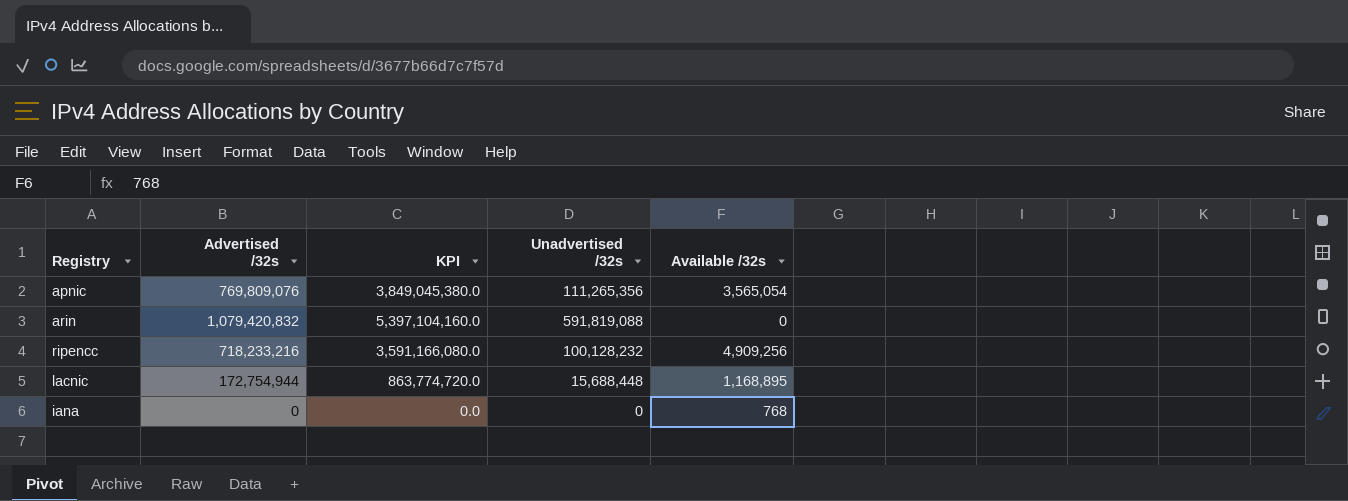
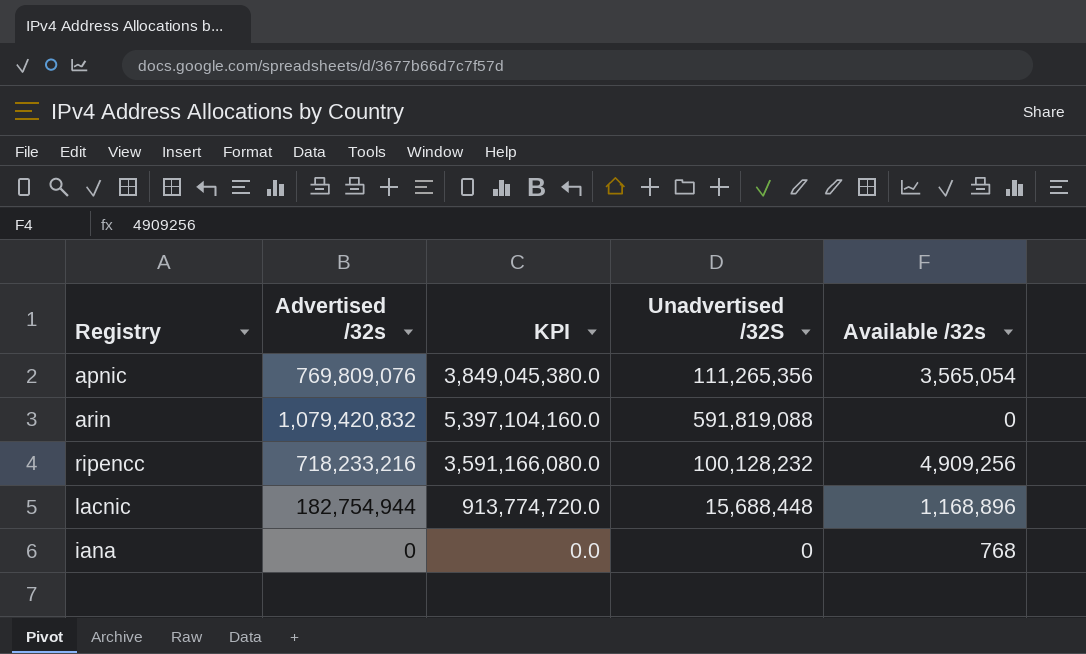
column name: Unadvertised /32s -> Unadvertised /32S
lacnic | Advertised /32s: 172,754,944 -> 182,754,944
lacnic | KPI: 863,774,720.0 -> 913,774,720.0
lacnic | Available /32s: 1,168,895 -> 1,168,896

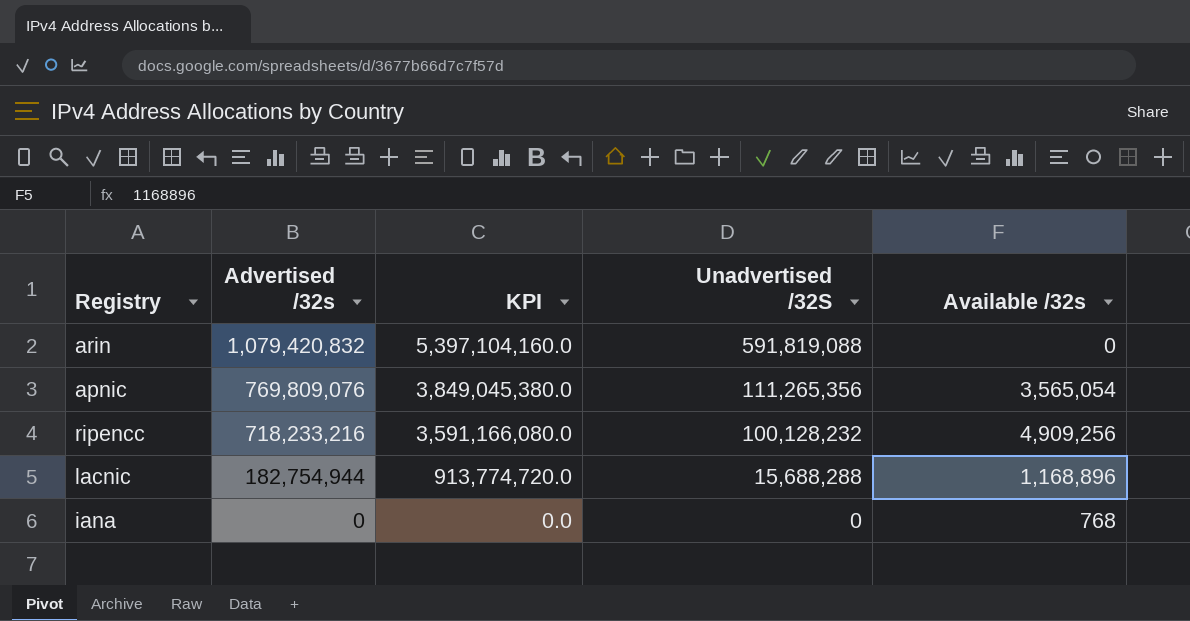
row order: none -> Advertised /32s descending
lacnic | Unadvertised /32S: 15,688,448 -> 15,688,288

